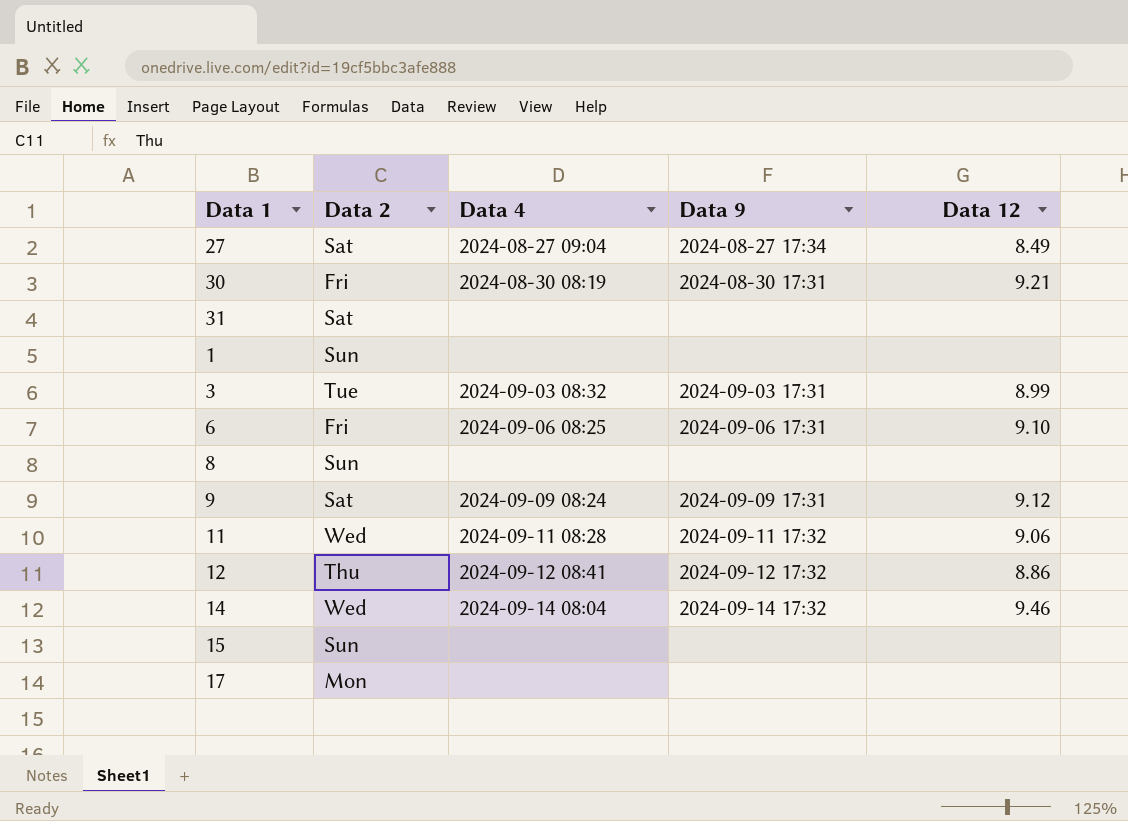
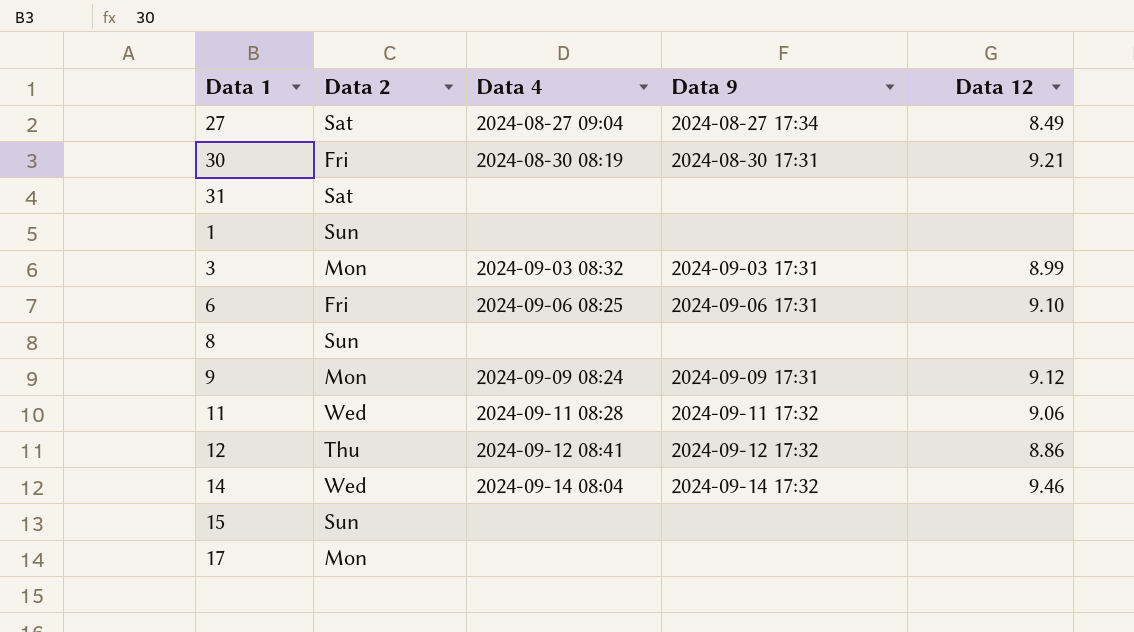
3 | Data 2: Tue -> Mon
9 | Data 2: Sat -> Mon

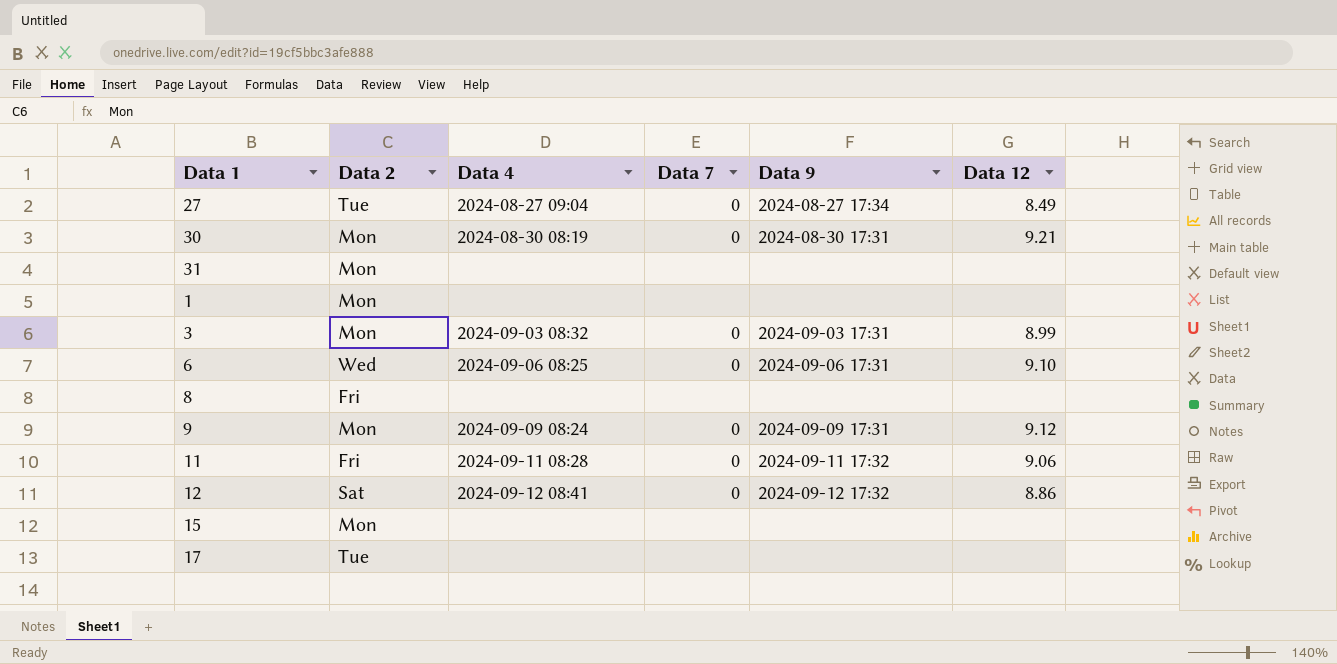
column Data 7 | position: none -> 4
row 14: Wed | 2024-09-14 08:04 | 2024-09-14 17:32 | 9.46 -> none
27 | Data 2: Sat -> Tue
30 | Data 2: Fri -> Mon
31 | Data 2: Sat -> Mon
1 | Data 2: Sun -> Mon
6 | Data 2: Fri -> Wed
8 | Data 2: Sun -> Fri
11 | Data 2: Wed -> Fri
12 | Data 2: Thu -> Sat
15 | Data 2: Sun -> Mon
17 | Data 2: Mon -> Tue

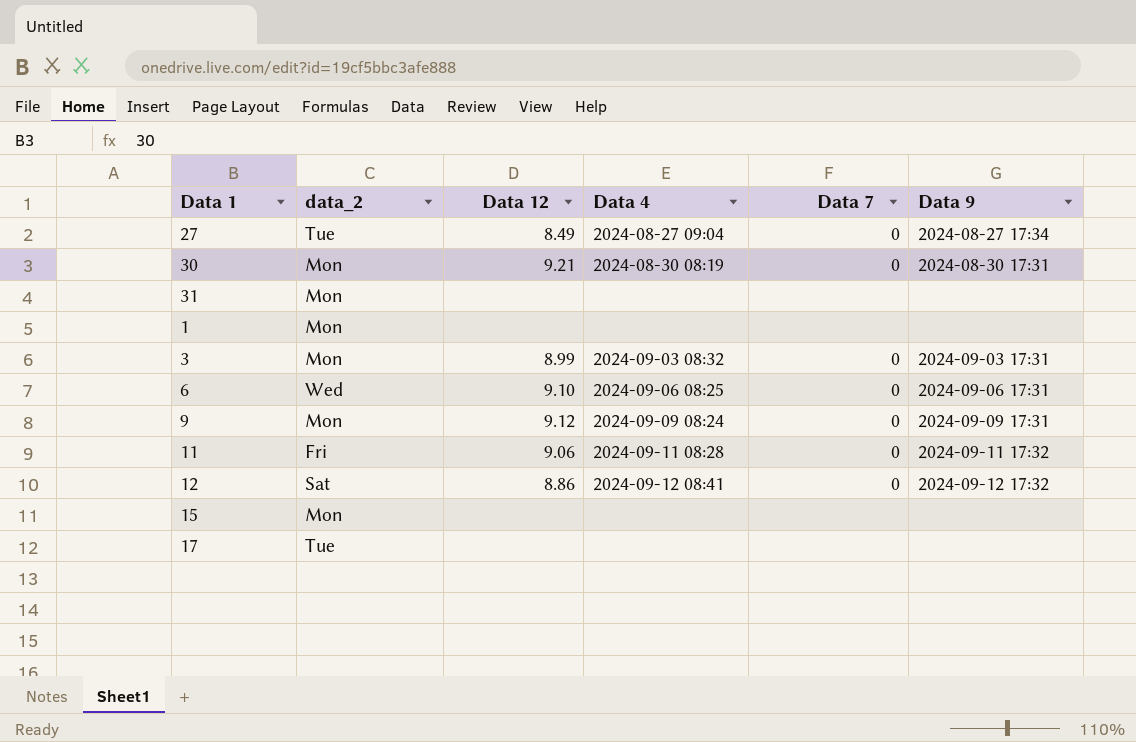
column name: Data 2 -> data_2
column Data 12 | position: 6 -> 3
row 8: Fri | none | none | none | none -> none

